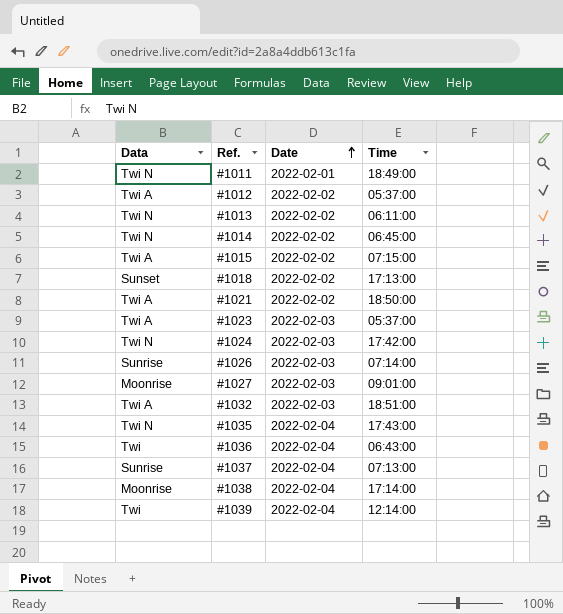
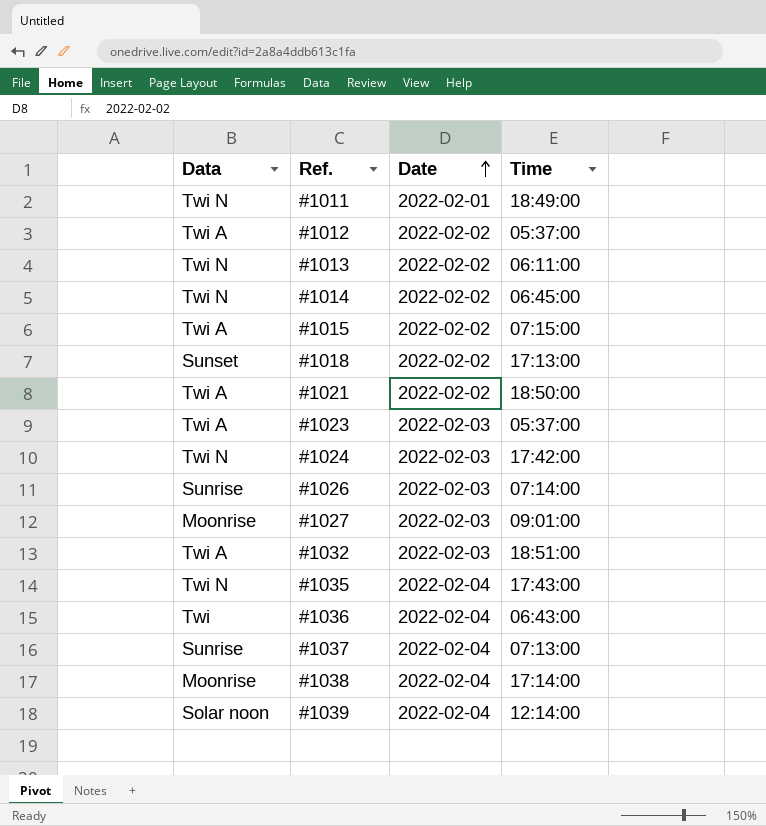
#1039 | Data: Twi -> Solar noon

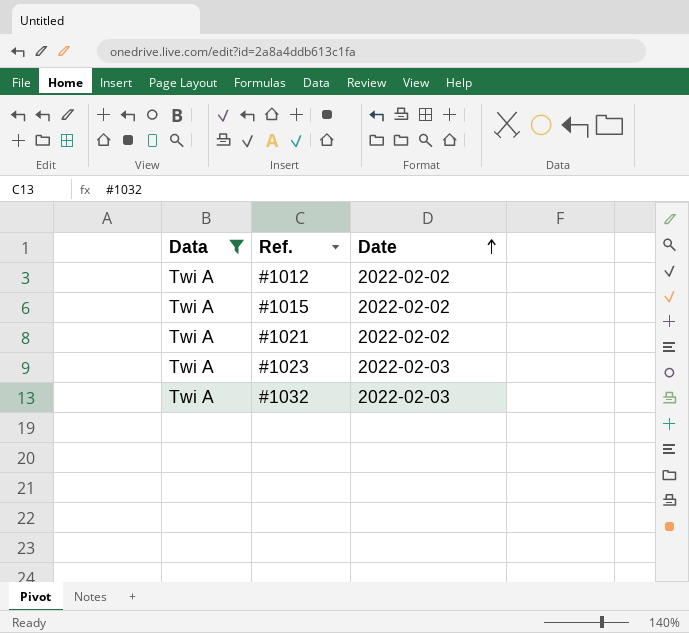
filter: none -> Data = Twi A
column Time | position: 4 -> none

